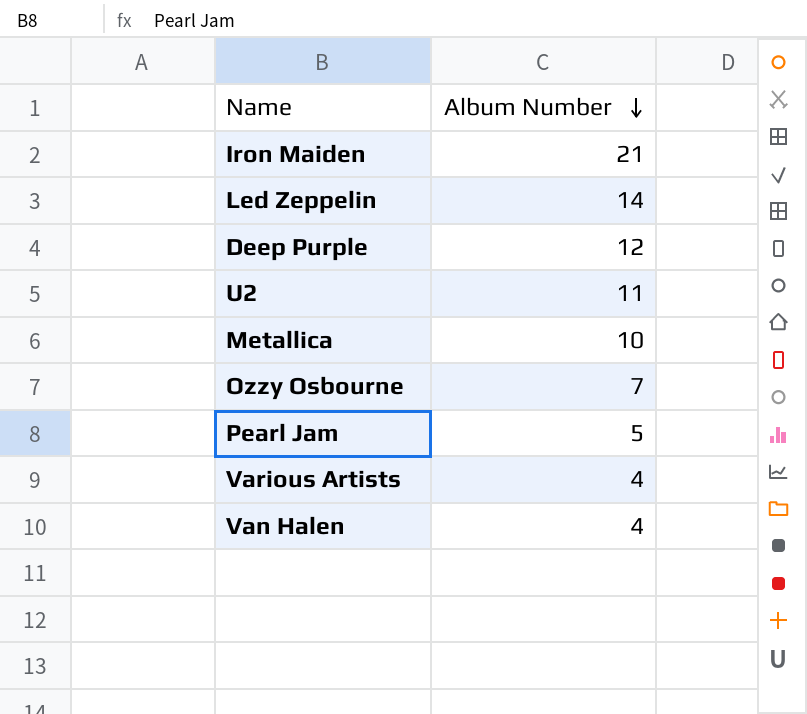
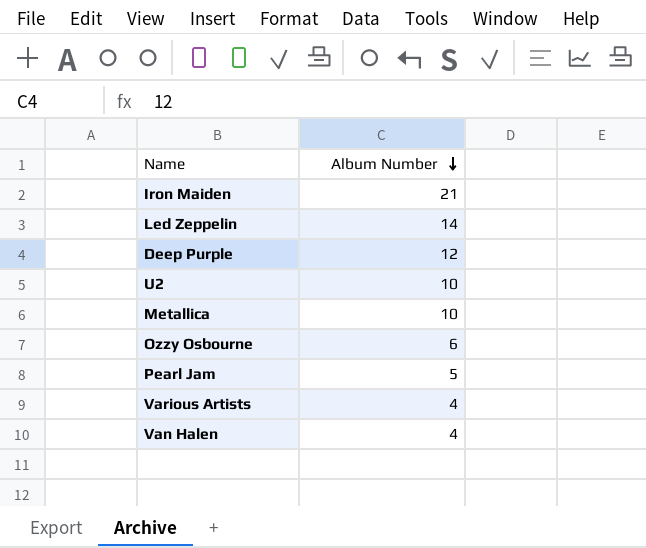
U2 | Album Number: 11 -> 10
Ozzy Osbourne | Album Number: 7 -> 6

